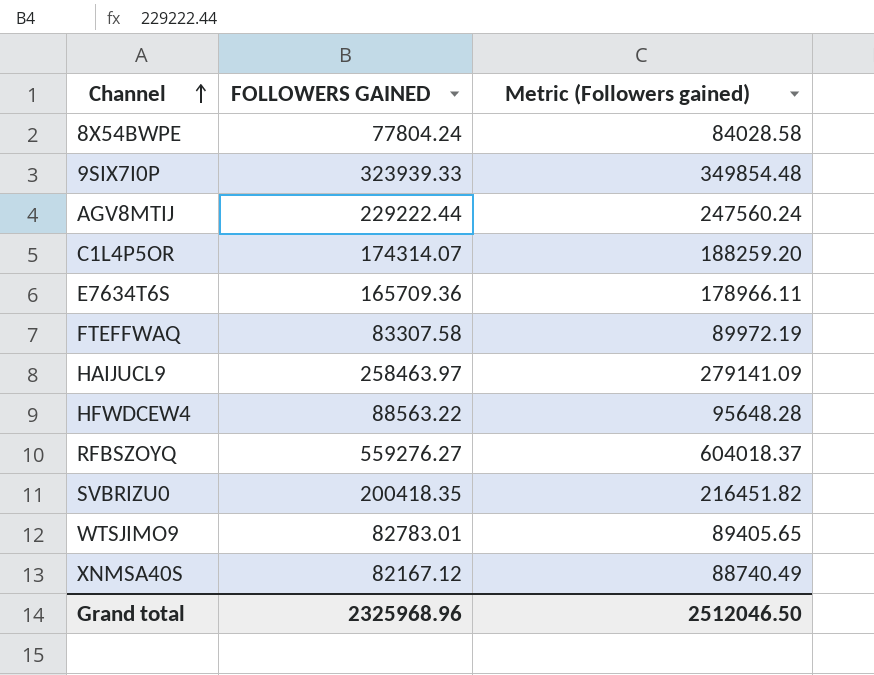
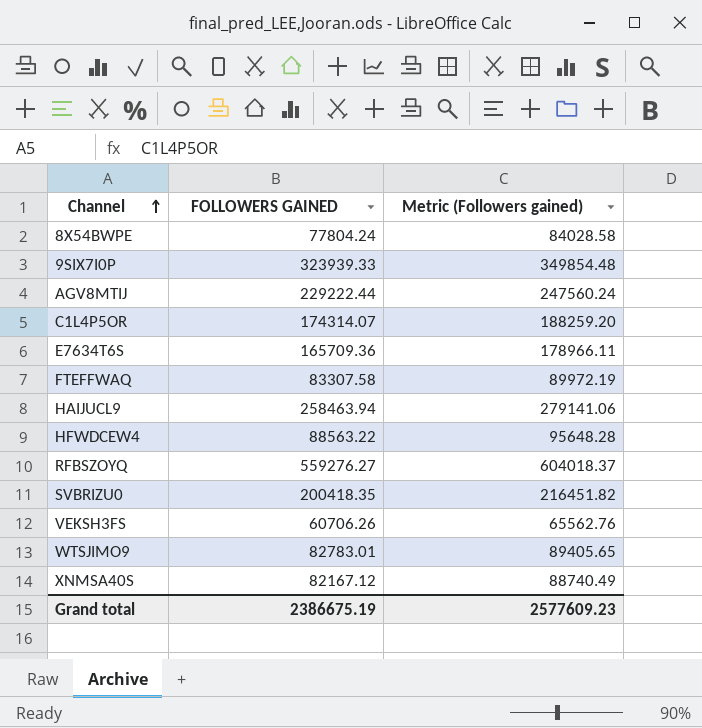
HAIJUCL9 | FOLLOWERS GAINED: 258463.97 -> 258463.94
HAIJUCL9 | Metric (Followers gained): 279141.09 -> 279141.06
row VEKSH3FS: none -> 60706.26 | 65562.76
Grand total | FOLLOWERS GAINED: 2325968.96 -> 2386675.19
Grand total | Metric (Followers gained): 2512046.50 -> 2577609.23

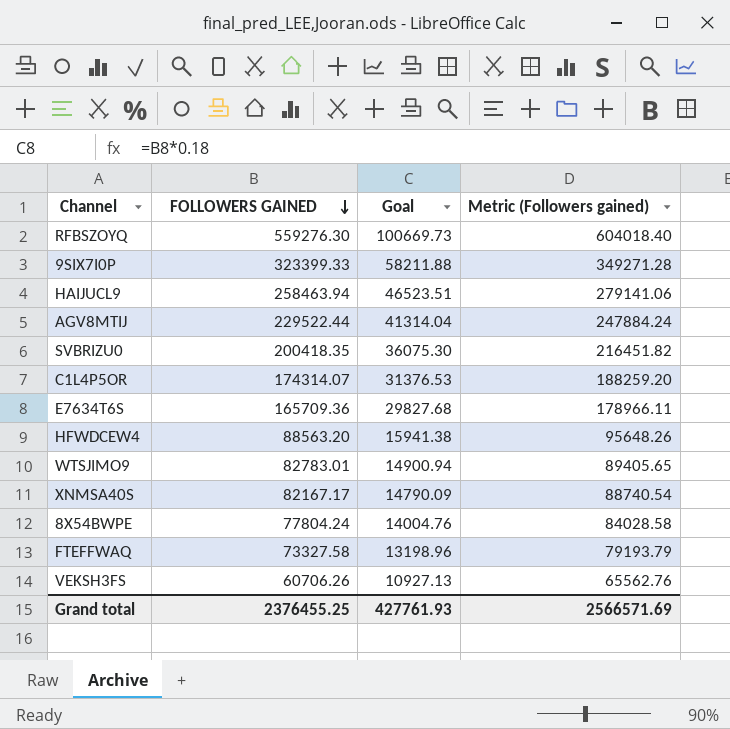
row order: Channel ascending -> FOLLOWERS GAINED descending
column Goal | formula: none -> [FOLLOWERS GAINED] * 0.18
RFBSZOYQ | FOLLOWERS GAINED: 559276.27 -> 559276.30
RFBSZOYQ | Metric (Followers gained): 604018.37 -> 604018.40
9SIX7I0P | FOLLOWERS GAINED: 323939.33 -> 323399.33
9SIX7I0P | Metric (Followers gained): 349854.48 -> 349271.28
AGV8MTIJ | FOLLOWERS GAINED: 229222.44 -> 229522.44
AGV8MTIJ | Metric (Followers gained): 247560.24 -> 247884.24
HFWDCEW4 | FOLLOWERS GAINED: 88563.22 -> 88563.20
HFWDCEW4 | Metric (Followers gained): 95648.28 -> 95648.26
XNMSA40S | FOLLOWERS GAINED: 82167.12 -> 82167.17
XNMSA40S | Metric (Followers gained): 88740.49 -> 88740.54
FTEFFWAQ | FOLLOWERS GAINED: 83307.58 -> 73327.58
FTEFFWAQ | Metric (Followers gained): 89972.19 -> 79193.79
Grand total | FOLLOWERS GAINED: 2386675.19 -> 2376455.25
Grand total | Metric (Followers gained): 2577609.23 -> 2566571.69

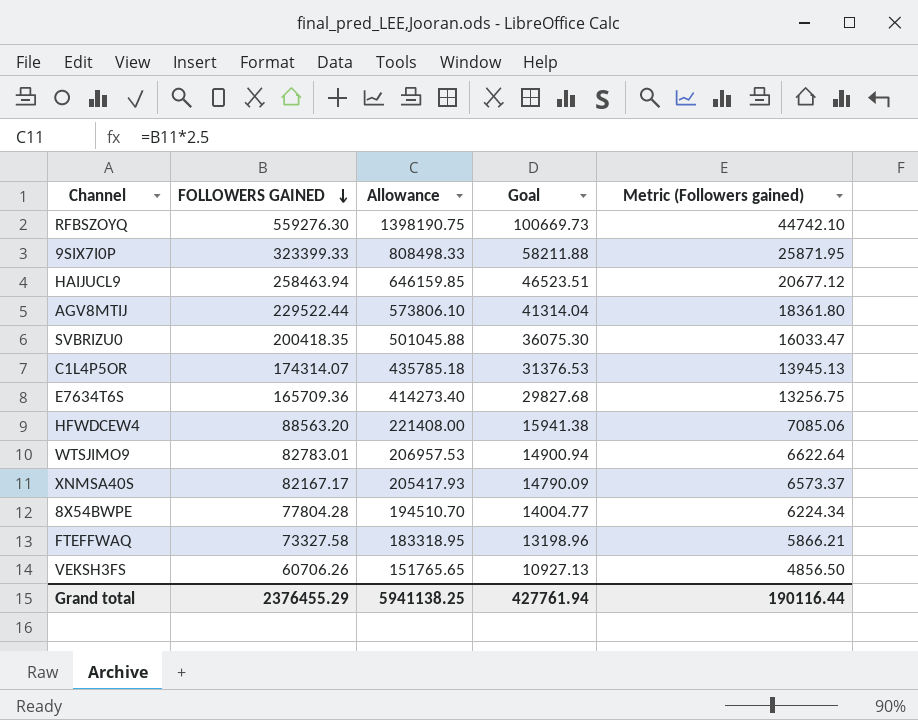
column Allowance | formula: none -> [FOLLOWERS GAINED] * 2.5
column Metric (Followers gained) | formula: [FOLLOWERS GAINED] * 1.08 -> [FOLLOWERS GAINED] * 0.08
8X54BWPE | FOLLOWERS GAINED: 77804.24 -> 77804.28
8X54BWPE | Goal: 14004.76 -> 14004.77
Grand total | FOLLOWERS GAINED: 2376455.25 -> 2376455.29
Grand total | Goal: 427761.93 -> 427761.94
Grand total | Metric (Followers gained): 2566571.69 -> 190116.44

